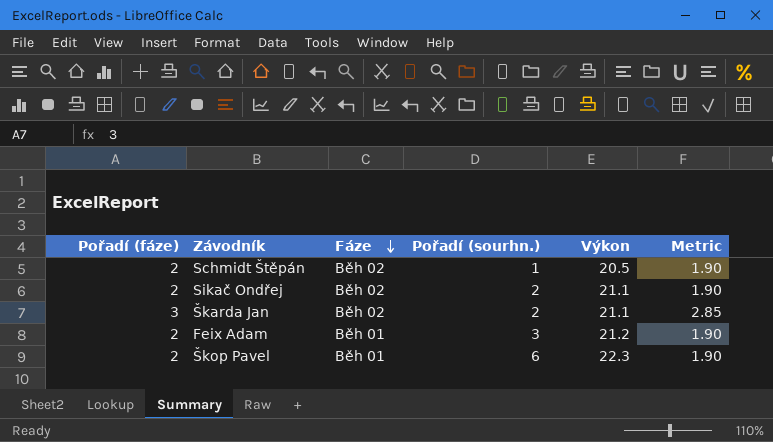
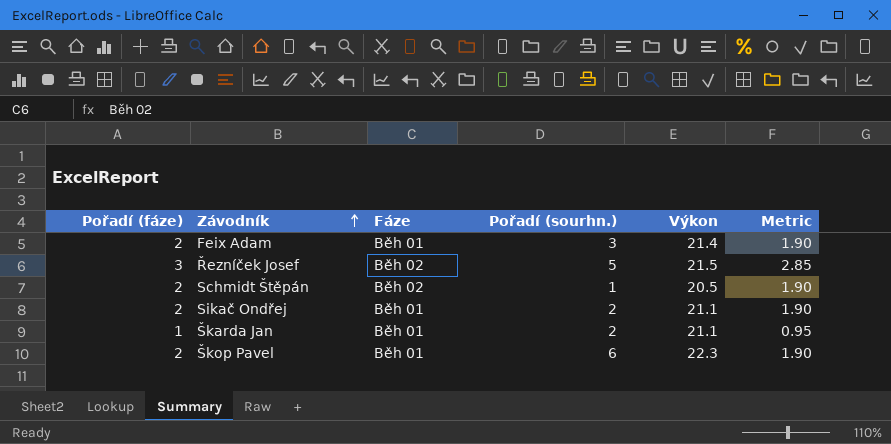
row order: Fáze descending -> Závodník ascending
Feix Adam | Výkon: 21.2 -> 21.4
row Řezníček Josef: none -> 3 | Běh 02 | 5 | 21.5 | 2.85
Sikač Ondřej | Fáze: Běh 02 -> Běh 01
Škarda Jan | Pořadí (fáze): 3 -> 1
Škarda Jan | Fáze: Běh 02 -> Běh 01
Škarda Jan | Metric: 2.85 -> 0.95

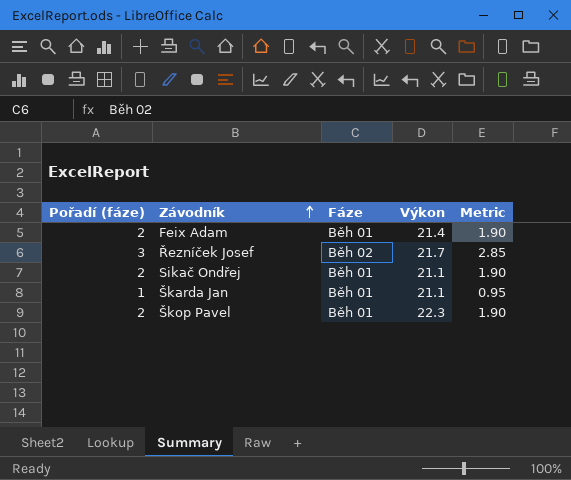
column Pořadí (sourhn.) | position: 4 -> none
row Schmidt Štěpán: 2 | Běh 02 | 1 | 20.5 | 1.90 -> none
Řezníček Josef | Výkon: 21.5 -> 21.7

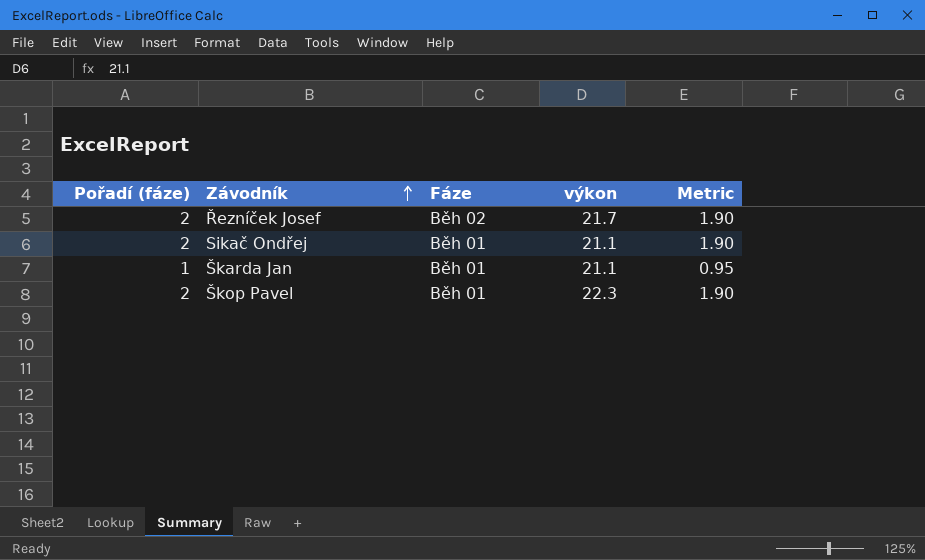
column name: Výkon -> výkon
row Feix Adam: 2 | Běh 01 | 21.4 | 1.90 -> none
Řezníček Josef | Pořadí (fáze): 3 -> 2
Řezníček Josef | Metric: 2.85 -> 1.90

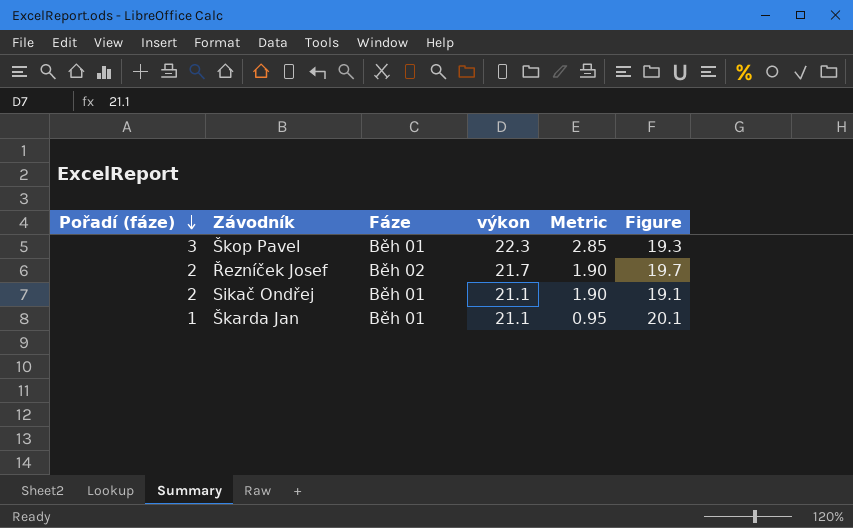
row order: Závodník ascending -> Pořadí (fáze) descending
column Figure | formula: none -> [výkon] - [Pořadí (fáze)]
Škop Pavel | Pořadí (fáze): 2 -> 3
Škop Pavel | Metric: 1.90 -> 2.85

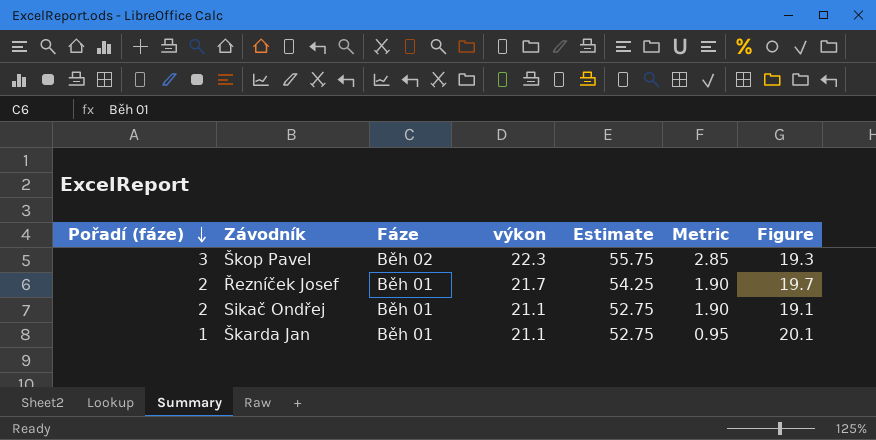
column Estimate | formula: none -> [výkon] * 2.5
Škop Pavel | Fáze: Běh 01 -> Běh 02
Řezníček Josef | Fáze: Běh 02 -> Běh 01

